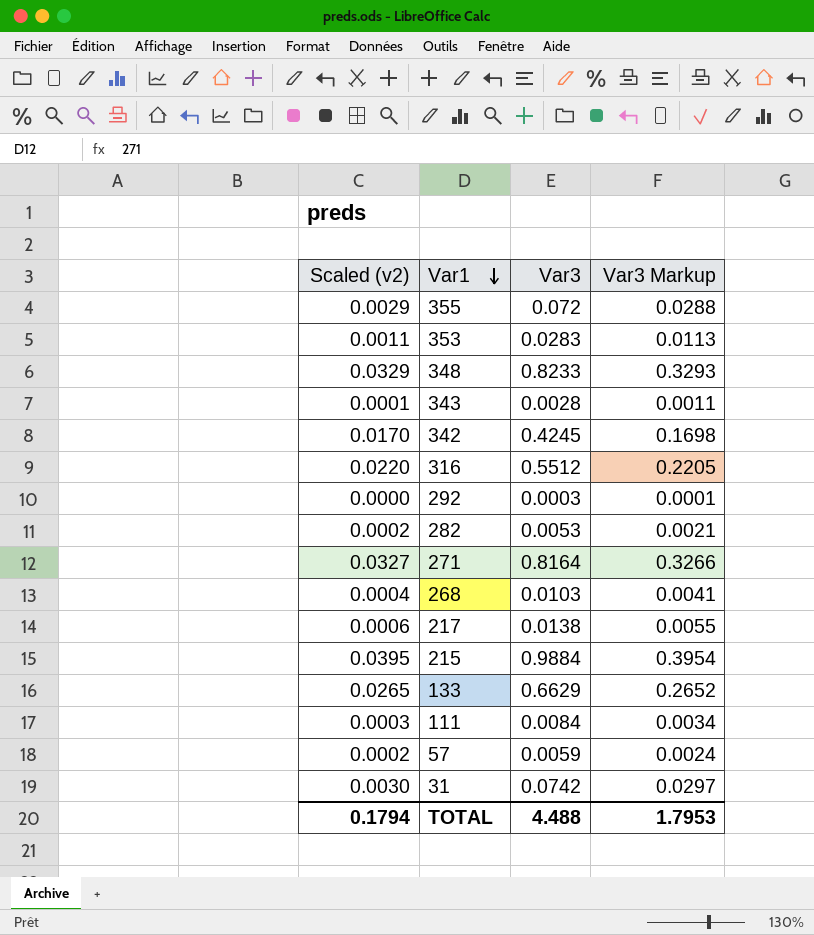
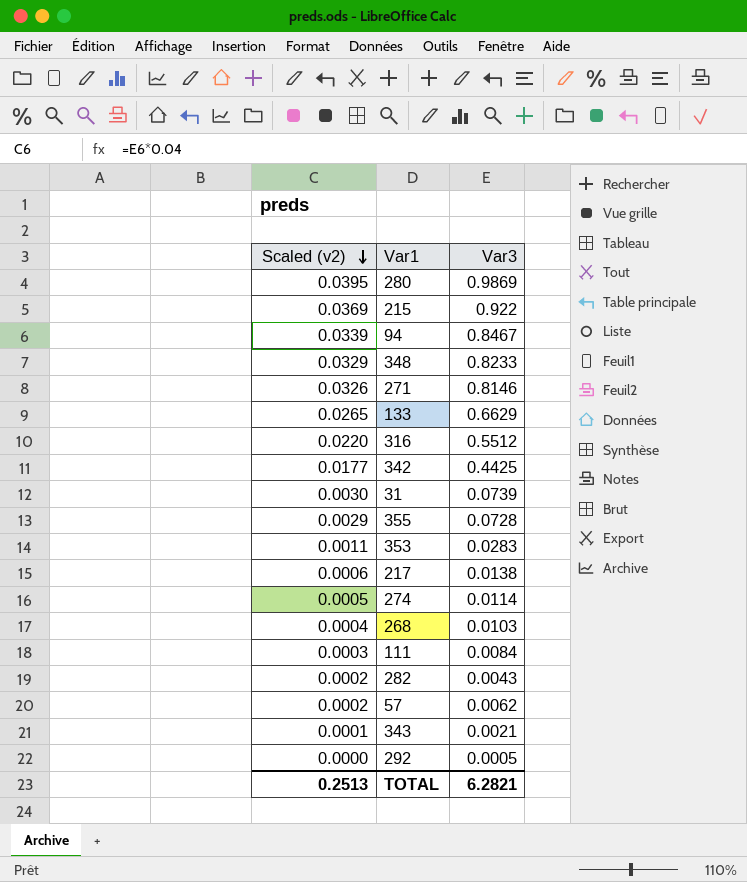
row order: Var1 descending -> Scaled (v2) descending
column Var3 Markup | formula: [Var3] * 0.4 -> none
row 280: none -> 0.0395 | 0.9869
215 | Scaled (v2): 0.0395 -> 0.0369
215 | Var3: 0.9884 -> 0.922
row 94: none -> 0.0339 | 0.8467
271 | Scaled (v2): 0.0327 -> 0.0326
271 | Var3: 0.8164 -> 0.8146
342 | Scaled (v2): 0.0170 -> 0.0177
342 | Var3: 0.4245 -> 0.4425
31 | Var3: 0.0742 -> 0.0739
355 | Var3: 0.072 -> 0.0728
row 274: none -> 0.0005 | 0.0114
282 | Var3: 0.0053 -> 0.0043
57 | Var3: 0.0059 -> 0.0062
343 | Var3: 0.0028 -> 0.0021
292 | Var3: 0.0003 -> 0.0005
TOTAL | Scaled (v2): 0.1794 -> 0.2513
TOTAL | Var3: 4.488 -> 6.2821

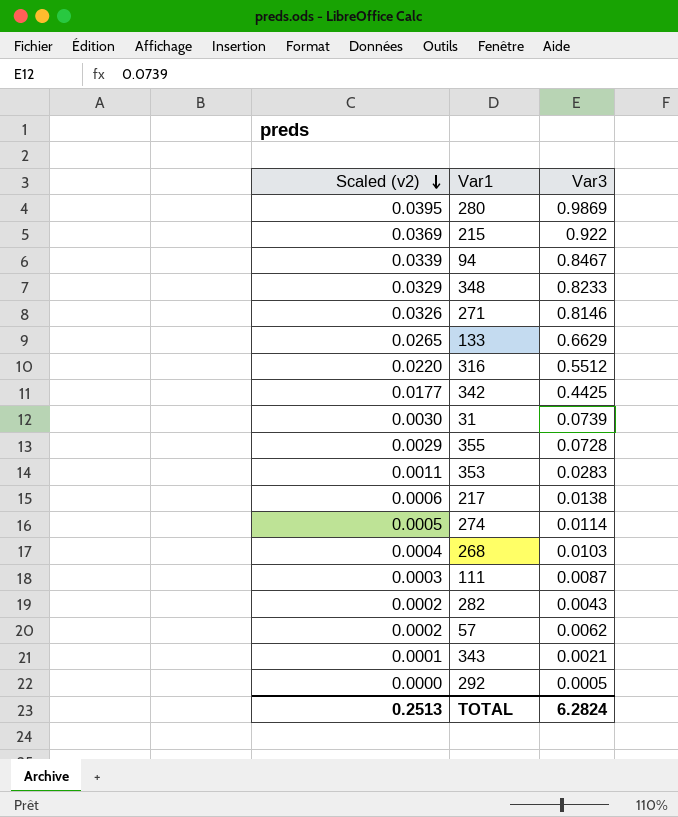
111 | Var3: 0.0084 -> 0.0087
TOTAL | Var3: 6.2821 -> 6.2824

